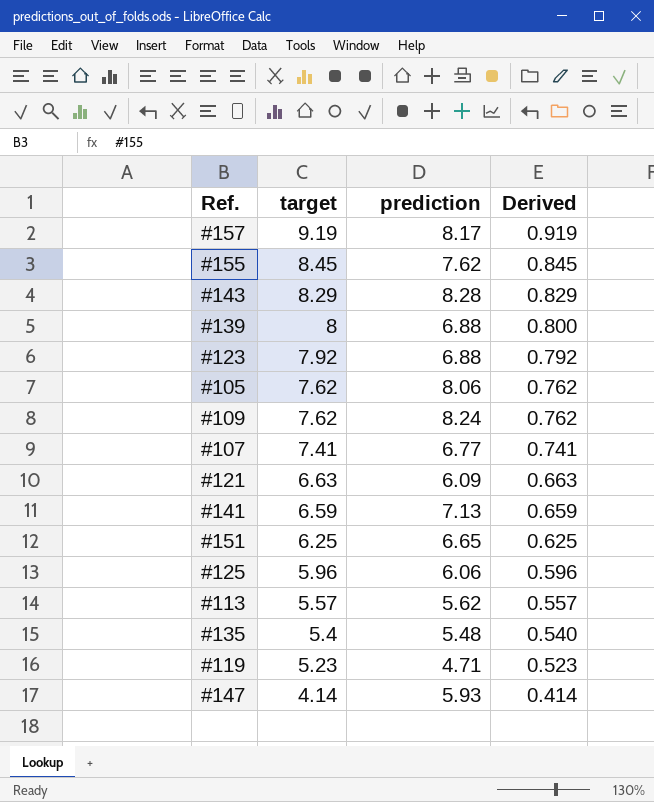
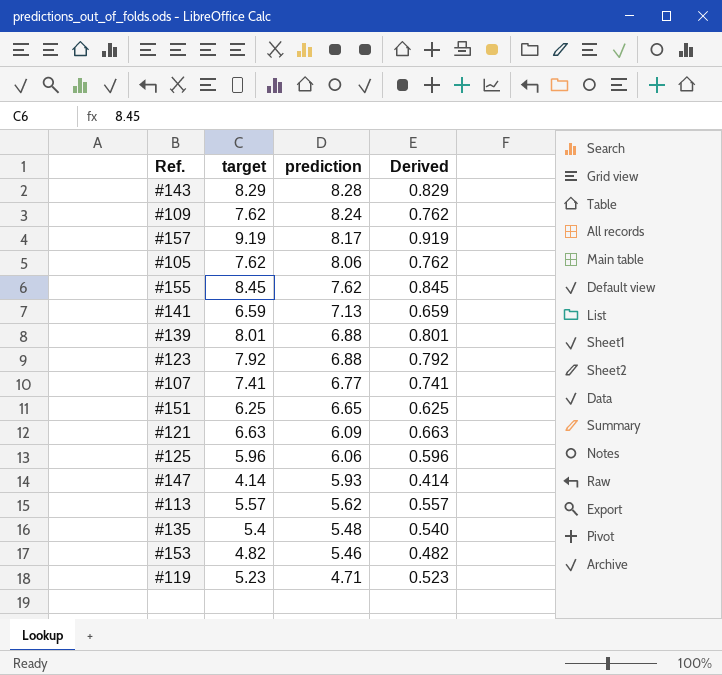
row order: target descending -> prediction descending
#139 | target: 8 -> 8.01
#139 | Derived: 0.800 -> 0.801
row #153: none -> 4.82 | 5.46 | 0.482

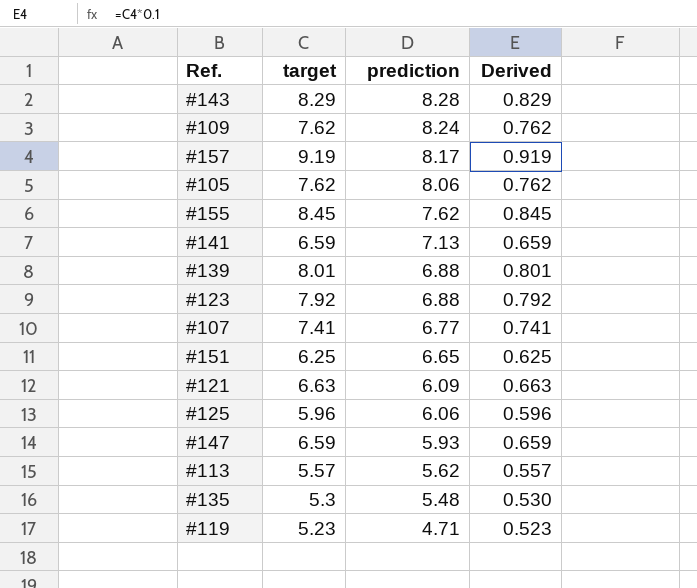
row #153: 4.82 | 5.46 | 0.482 -> none
#147 | target: 4.14 -> 6.59
#147 | Derived: 0.414 -> 0.659
#135 | target: 5.4 -> 5.3
#135 | Derived: 0.540 -> 0.530

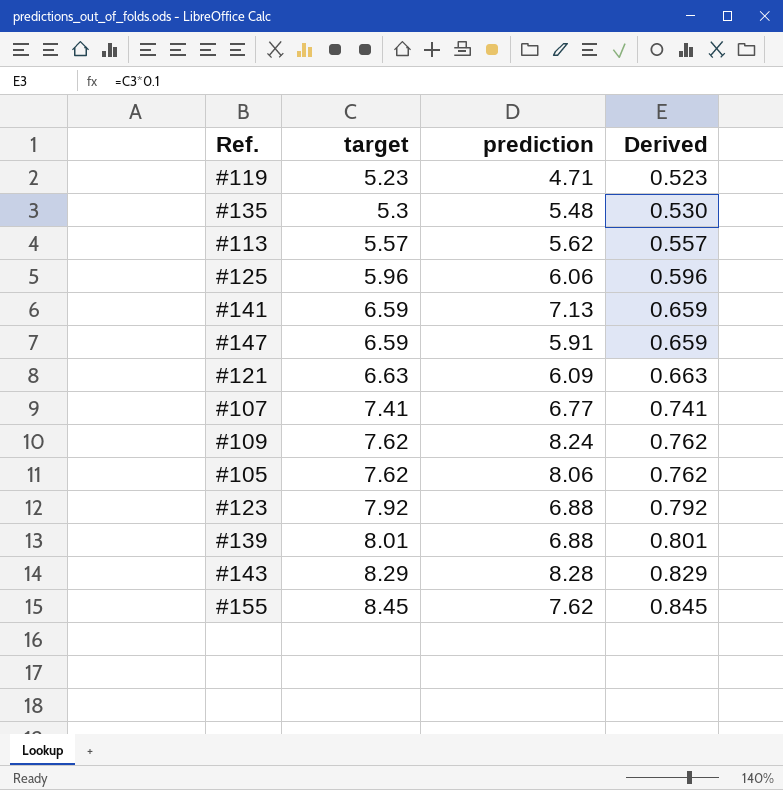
row order: prediction descending -> target ascending
row #157: 9.19 | 8.17 | 0.919 -> none
row #151: 6.25 | 6.65 | 0.625 -> none
#147 | prediction: 5.93 -> 5.91

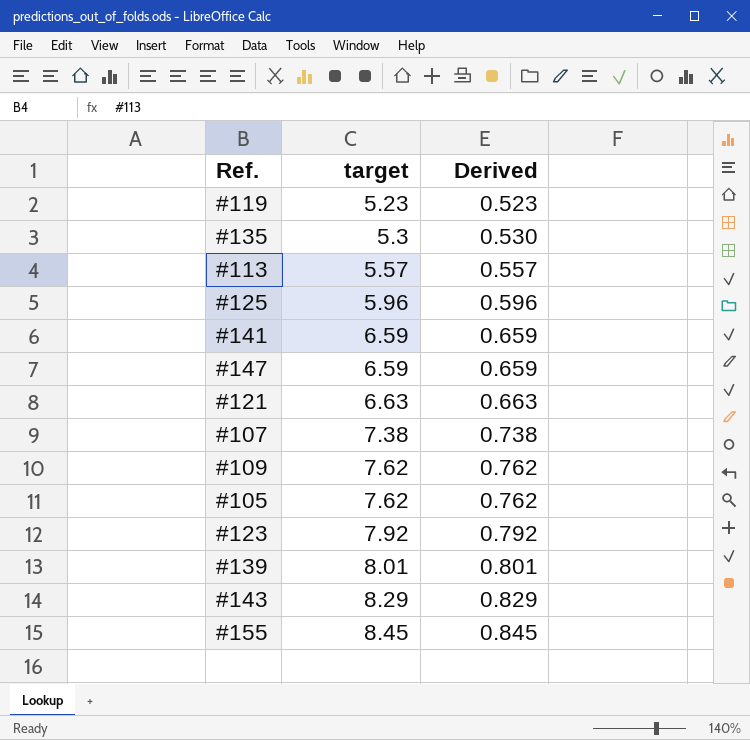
column prediction | position: 3 -> none
#107 | target: 7.41 -> 7.38
#107 | Derived: 0.741 -> 0.738

